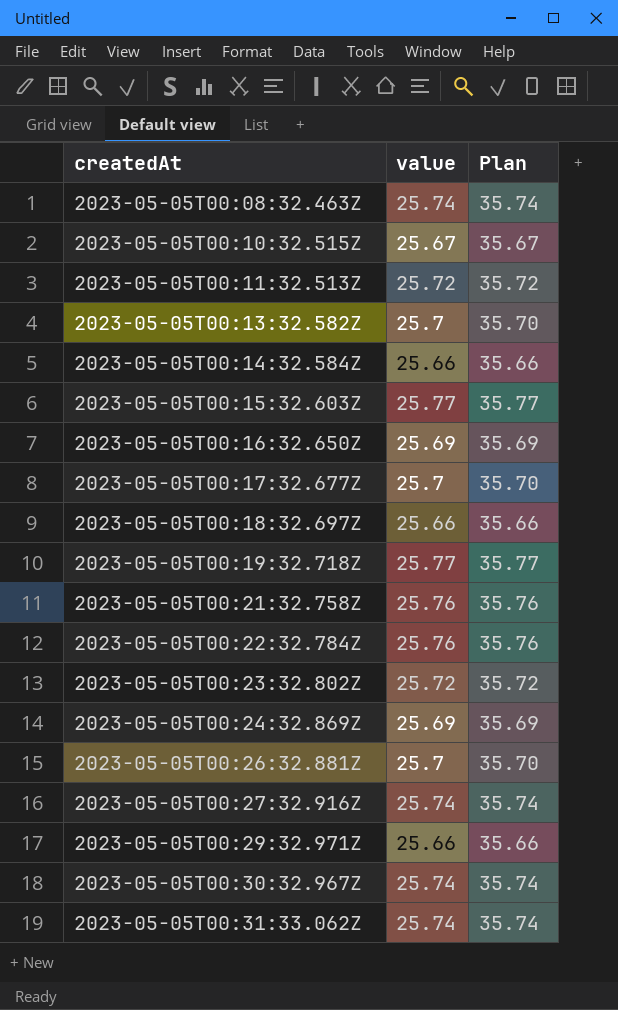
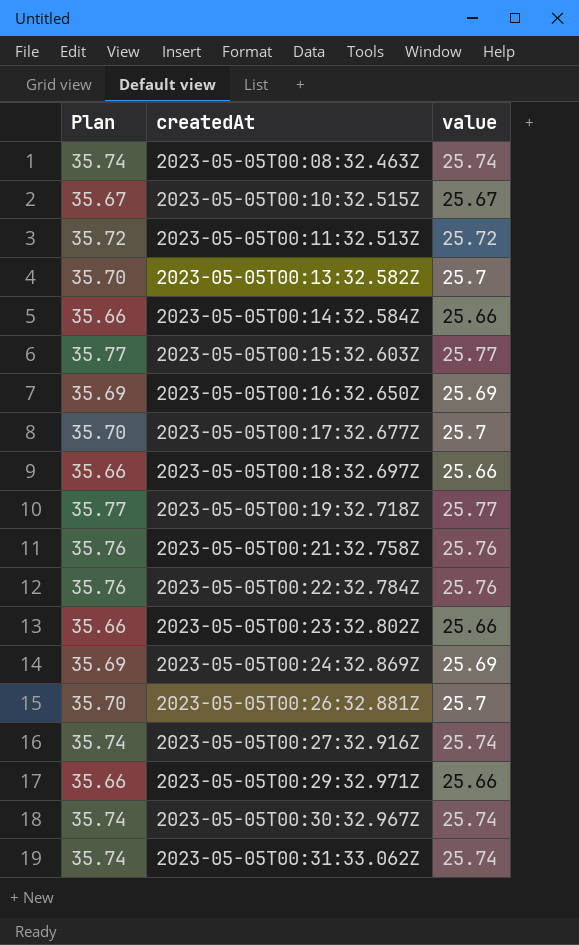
column Plan | position: 3 -> 1
2023-05-05T00:23:32.802Z | Plan: 35.72 -> 35.66
2023-05-05T00:23:32.802Z | value: 25.72 -> 25.66

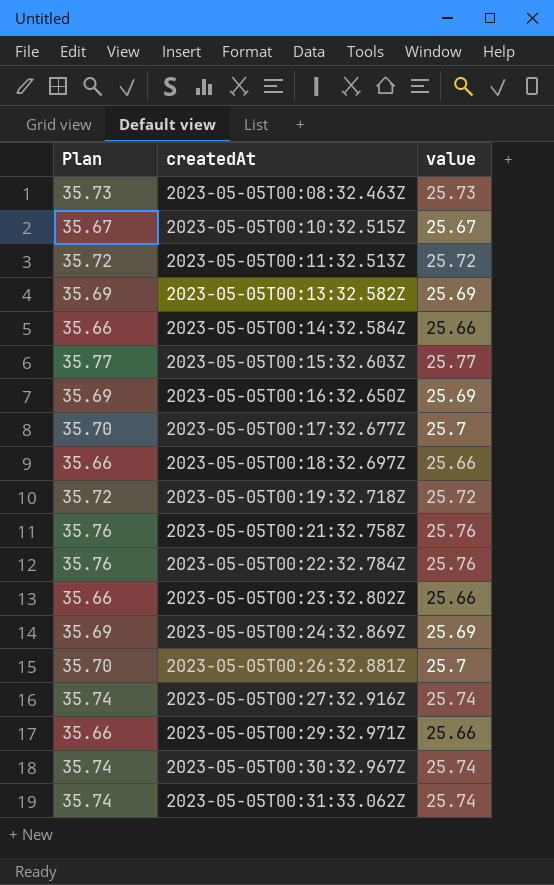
2023-05-05T00:08:32.463Z | Plan: 35.74 -> 35.73
2023-05-05T00:08:32.463Z | value: 25.74 -> 25.73
2023-05-05T00:13:32.582Z | Plan: 35.70 -> 35.69
2023-05-05T00:13:32.582Z | value: 25.7 -> 25.69
2023-05-05T00:19:32.718Z | Plan: 35.77 -> 35.72
2023-05-05T00:19:32.718Z | value: 25.77 -> 25.72

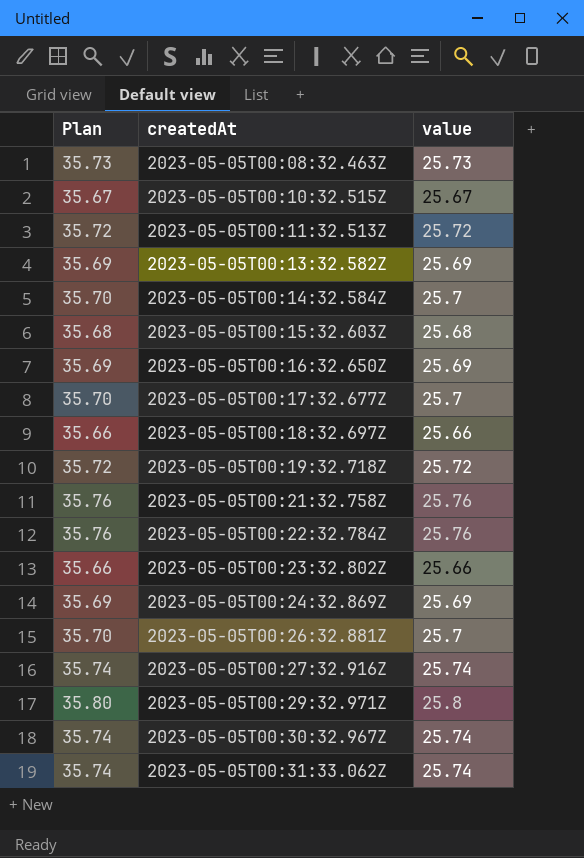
2023-05-05T00:14:32.584Z | Plan: 35.66 -> 35.70
2023-05-05T00:14:32.584Z | value: 25.66 -> 25.7
2023-05-05T00:15:32.603Z | Plan: 35.77 -> 35.68
2023-05-05T00:15:32.603Z | value: 25.77 -> 25.68
2023-05-05T00:29:32.971Z | Plan: 35.66 -> 35.80
2023-05-05T00:29:32.971Z | value: 25.66 -> 25.8

